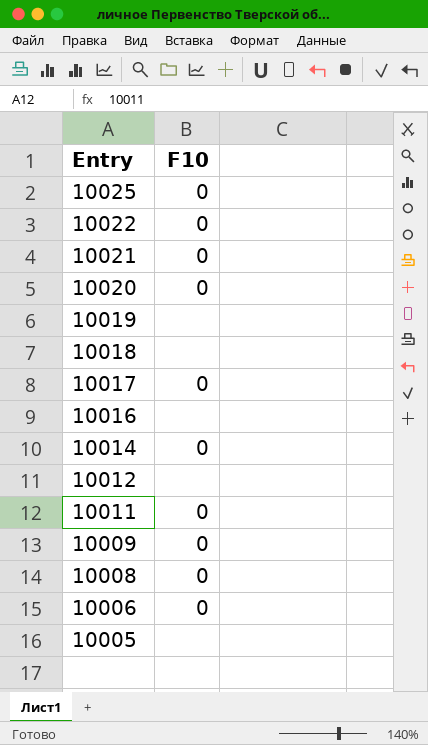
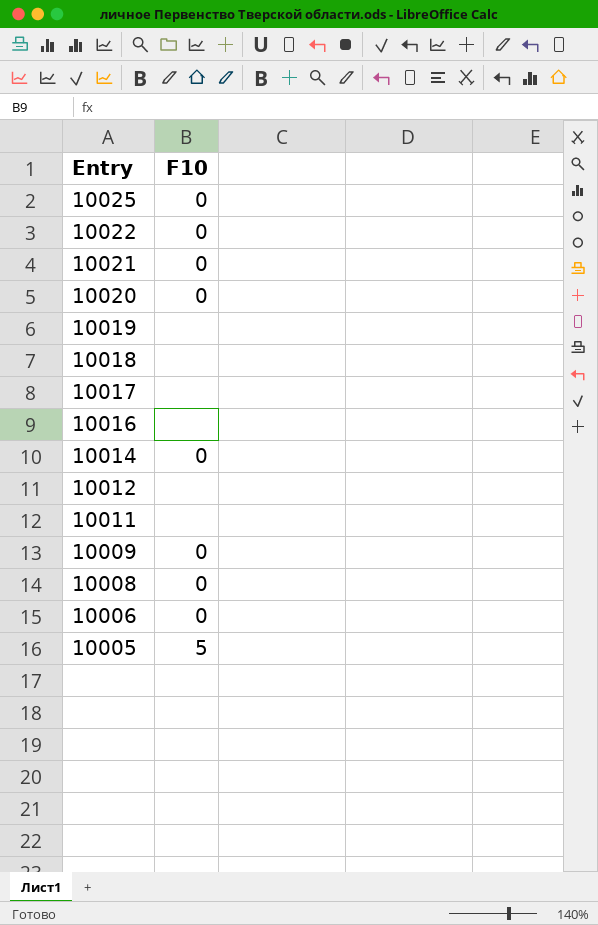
10017 | F10: 0 -> none
10011 | F10: 0 -> none
10005 | F10: none -> 5

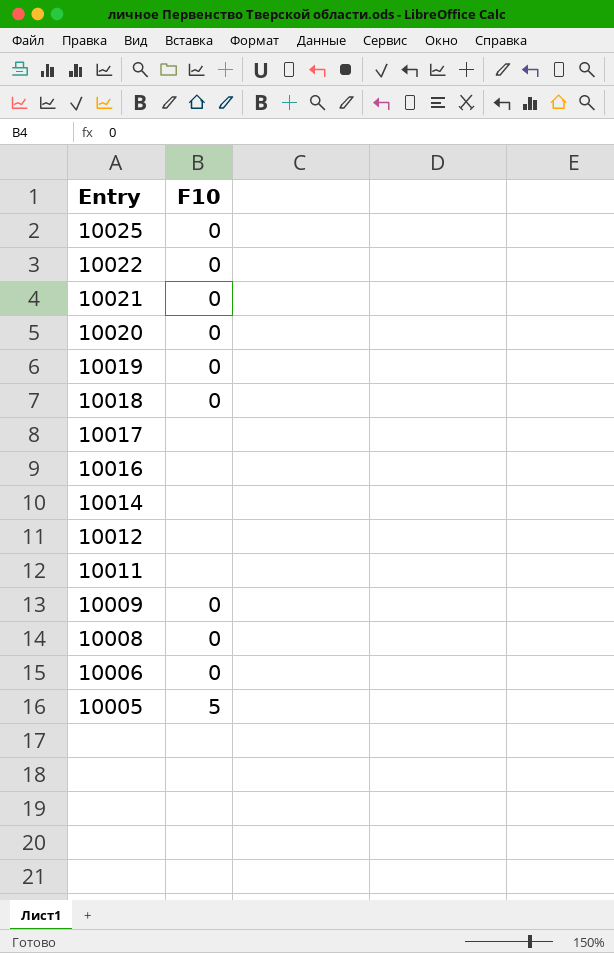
10019 | F10: none -> 0
10018 | F10: none -> 0
10014 | F10: 0 -> none

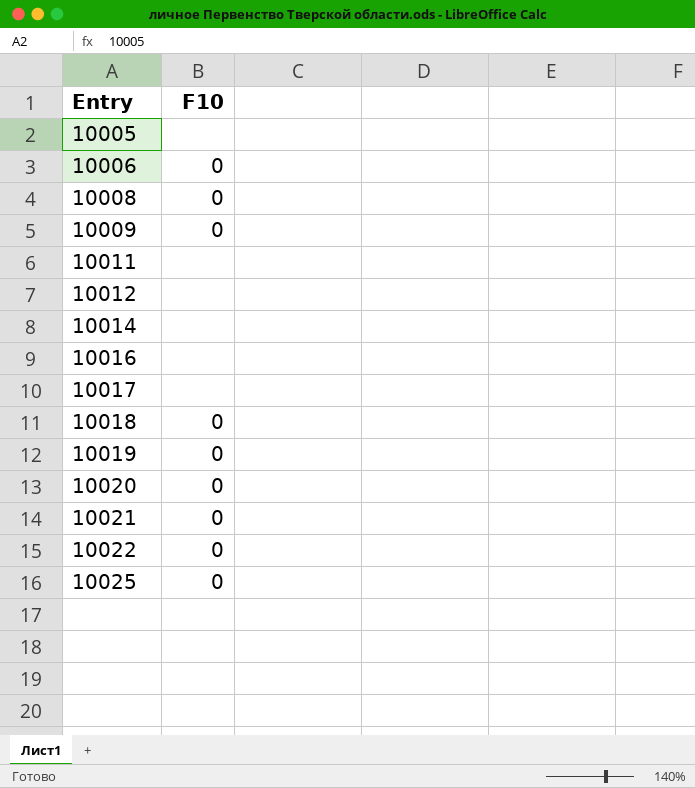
row order: Entry descending -> Entry ascending
10005 | F10: 5 -> none

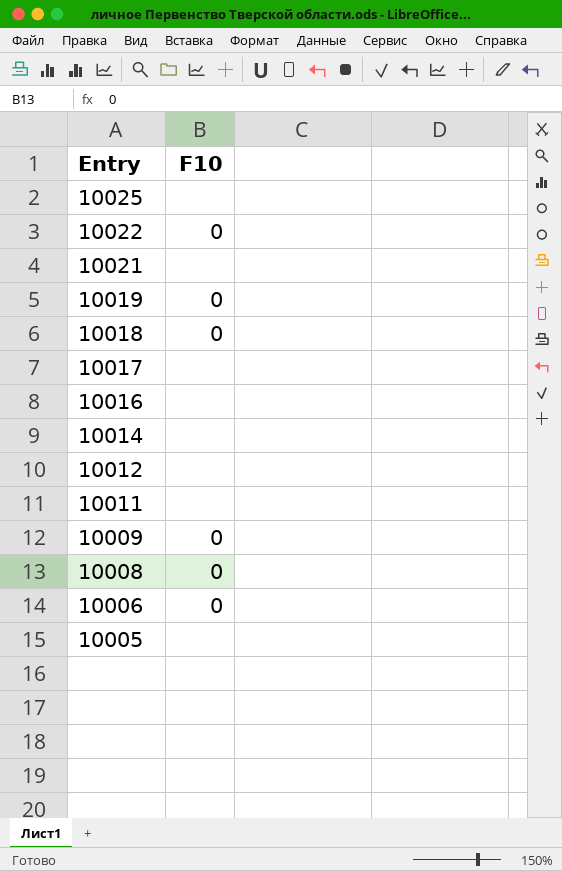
row order: Entry ascending -> Entry descending
row 10020: 0 -> none
10025 | F10: 0 -> none
10021 | F10: 0 -> none

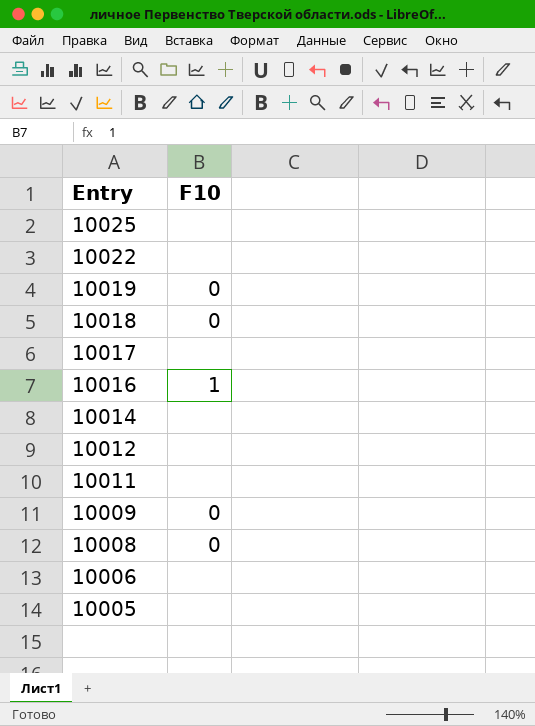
row 10021: none -> none
10022 | F10: 0 -> none
10016 | F10: none -> 1
10006 | F10: 0 -> none

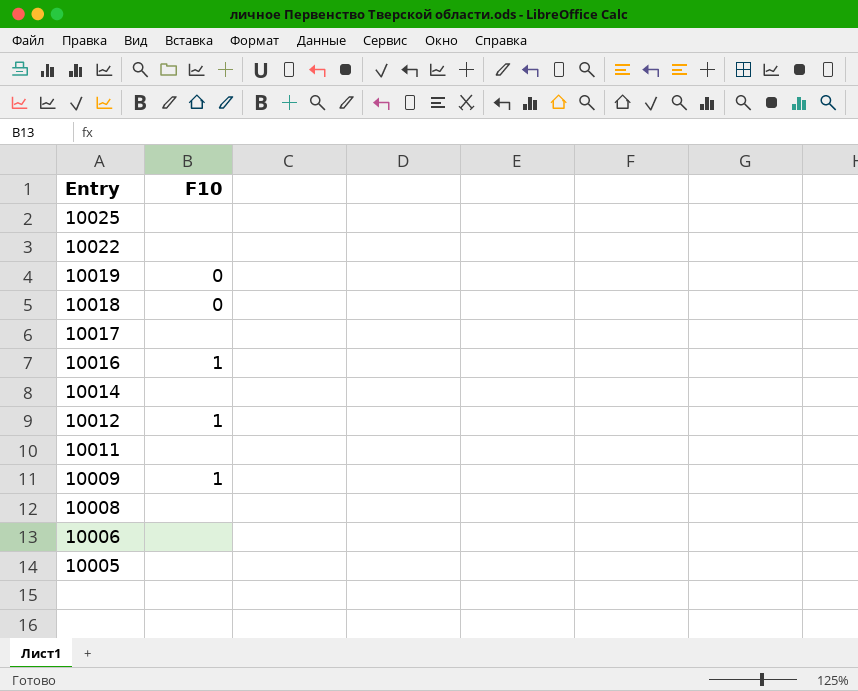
10012 | F10: none -> 1
10009 | F10: 0 -> 1
10008 | F10: 0 -> none

